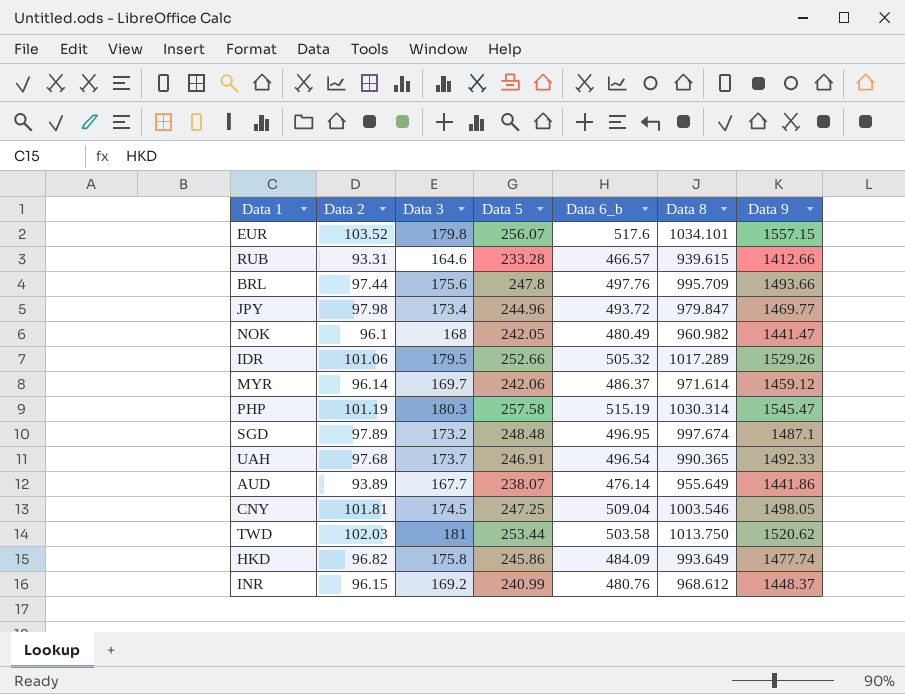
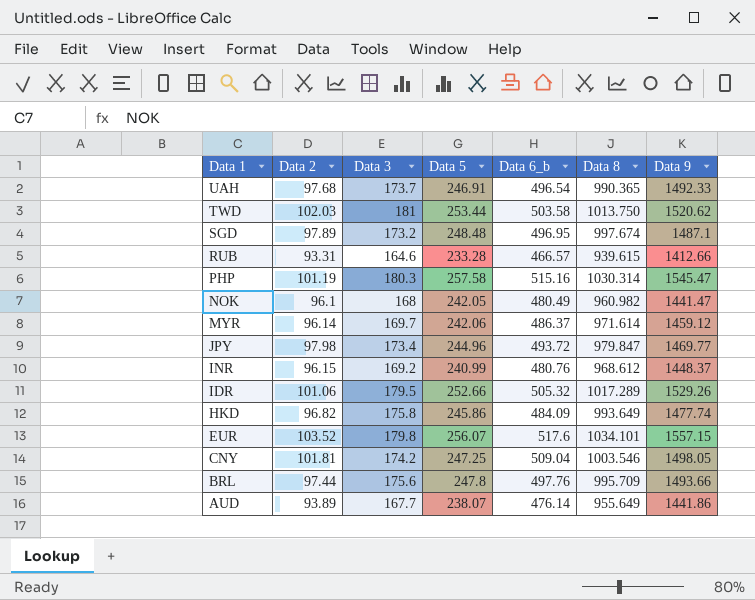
row order: none -> Data 1 descending
PHP | Data 6_b: 515.19 -> 515.16
CNY | Data 3: 174.5 -> 174.2

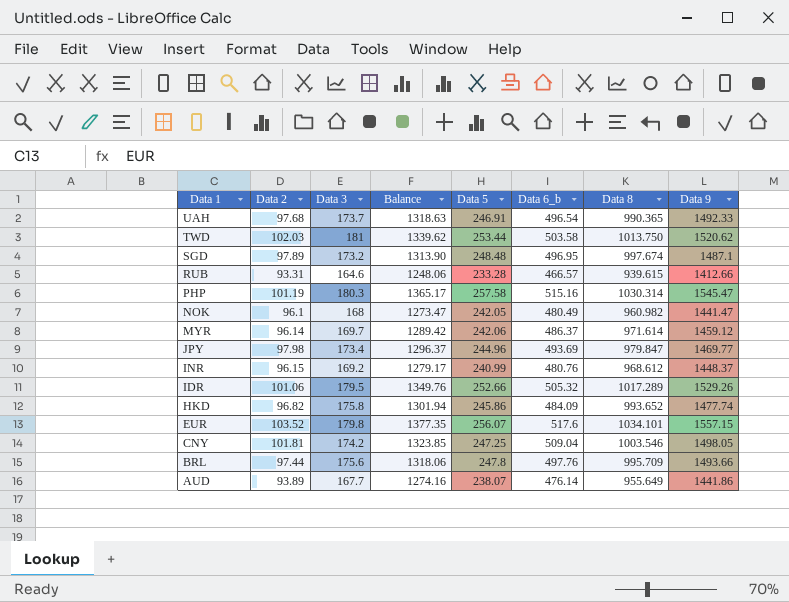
column Balance | formula: none -> [Data 9] - [Data 3]
JPY | Data 6_b: 493.72 -> 493.69
HKD | Data 8: 993.649 -> 993.652

